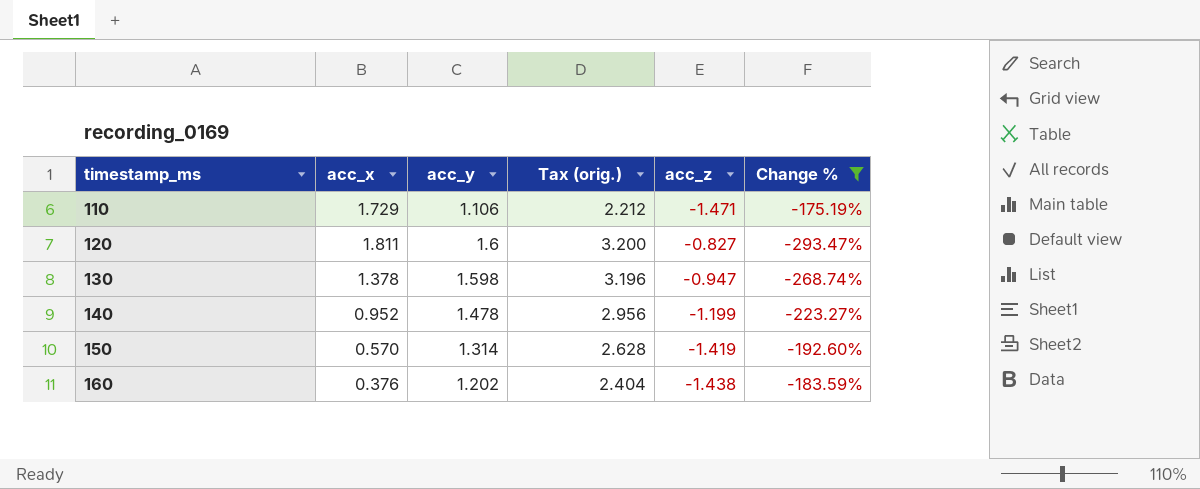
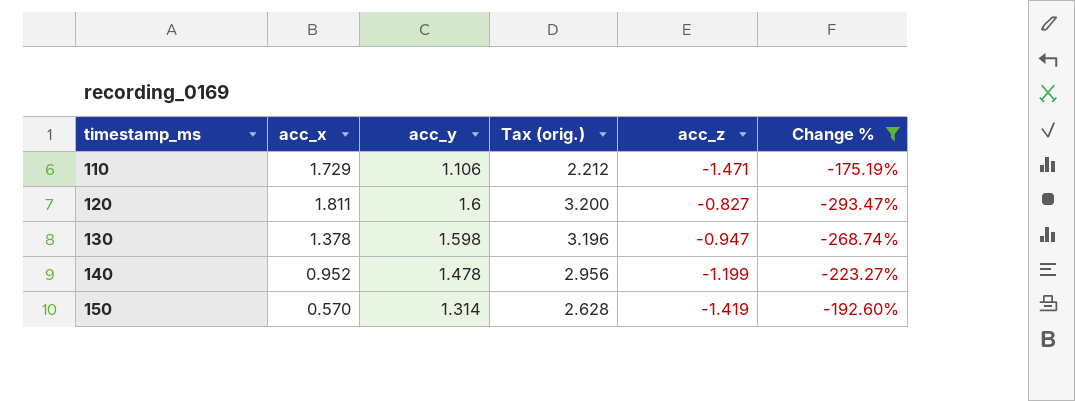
row 160: 0.376 | 1.202 | 2.404 | -1.438 | -183.59% -> none

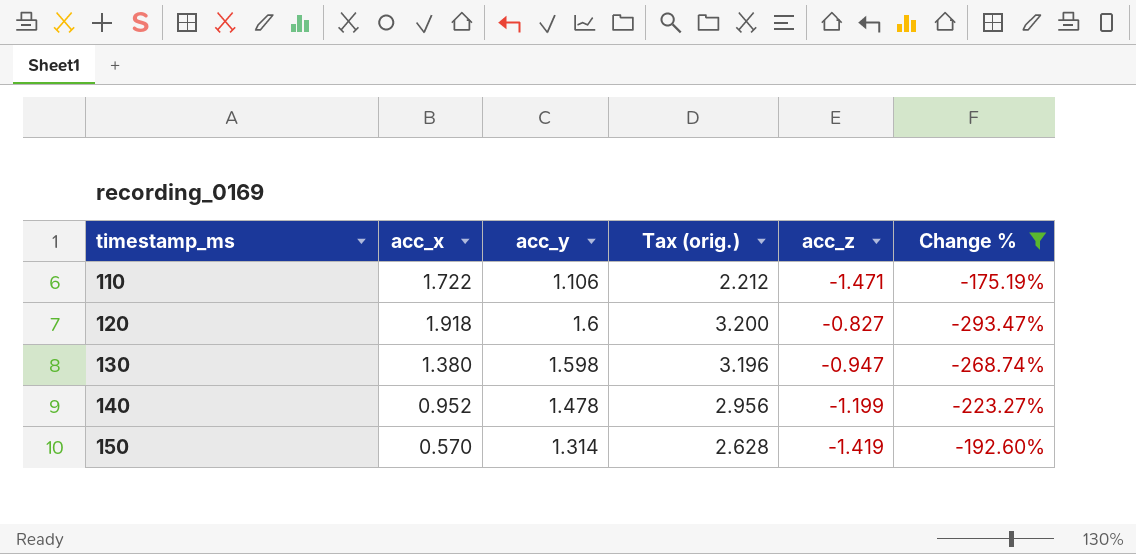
110 | acc_x: 1.729 -> 1.722
120 | acc_x: 1.811 -> 1.918
130 | acc_x: 1.378 -> 1.380

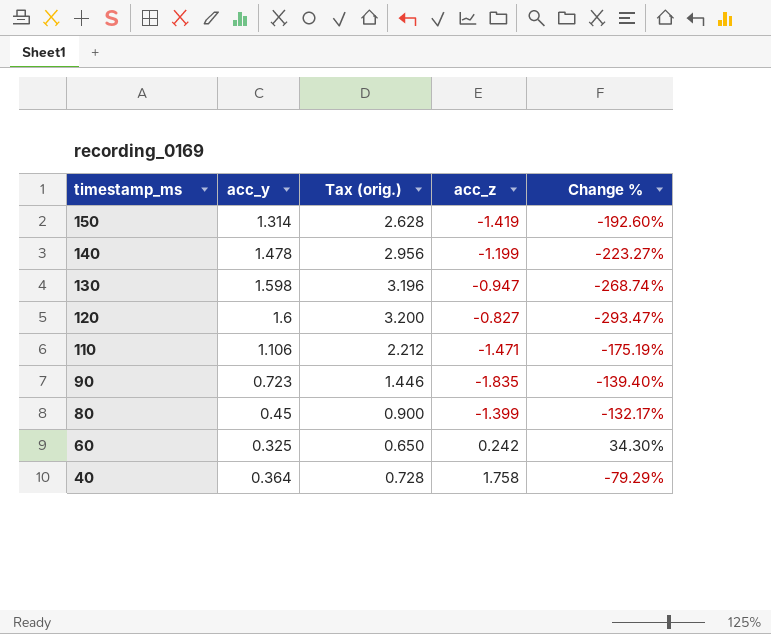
filter: Change % <= -175.19% -> none
row order: timestamp_ms ascending -> timestamp_ms descending
column acc_x | position: 2 -> none

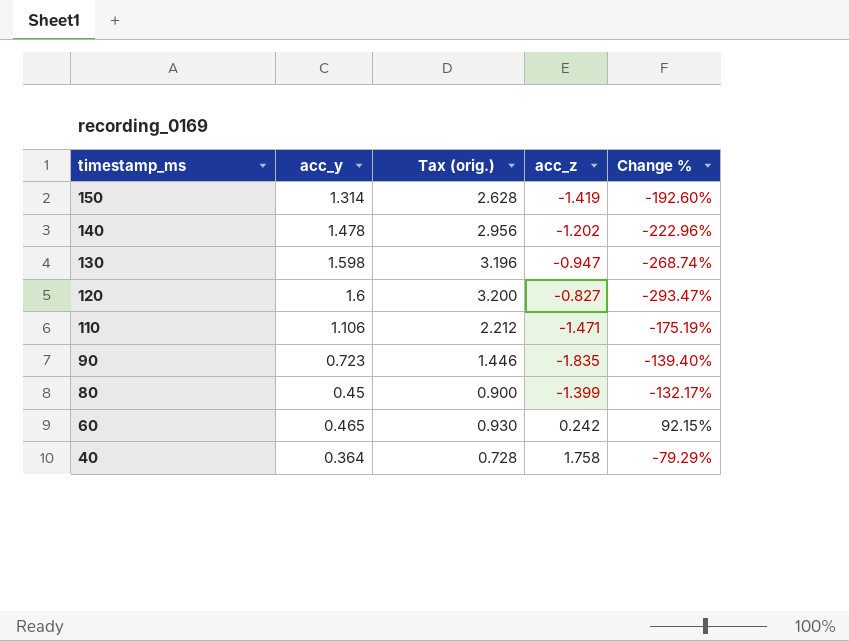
140 | acc_z: -1.199 -> -1.202
140 | Change %: -223.27% -> -222.96%
60 | acc_y: 0.325 -> 0.465
60 | Tax (orig.): 0.650 -> 0.930
60 | Change %: 34.30% -> 92.15%

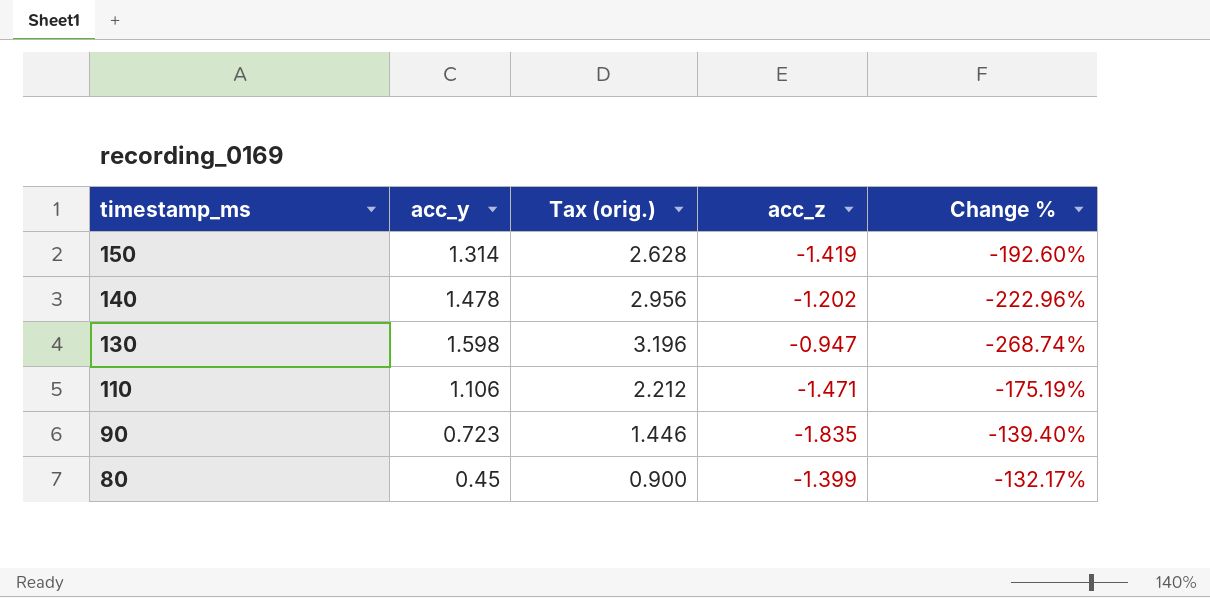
row 120: 1.6 | 3.200 | -0.827 | -293.47% -> none
row 60: 0.465 | 0.930 | 0.242 | 92.15% -> none
row 40: 0.364 | 0.728 | 1.758 | -79.29% -> none

